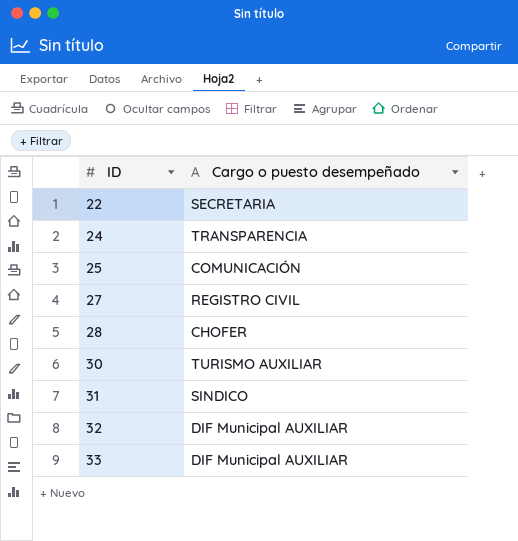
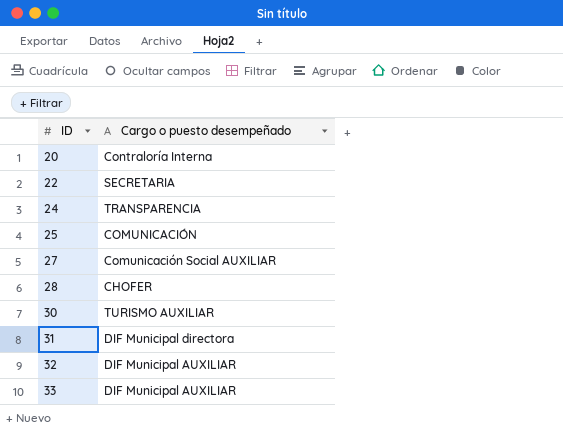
row 20: none -> Contraloría Interna
27 | Cargo o puesto desempeñado: REGISTRO CIVIL -> Comunicación Social AUXILIAR
31 | Cargo o puesto desempeñado: SINDICO -> DIF Municipal directora

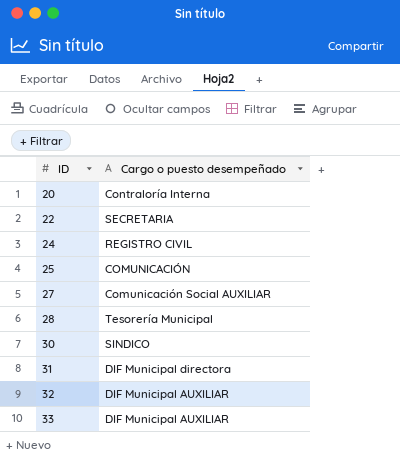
24 | Cargo o puesto desempeñado: TRANSPARENCIA -> REGISTRO CIVIL
28 | Cargo o puesto desempeñado: CHOFER -> Tesorería Municipal
30 | Cargo o puesto desempeñado: TURISMO AUXILIAR -> SINDICO

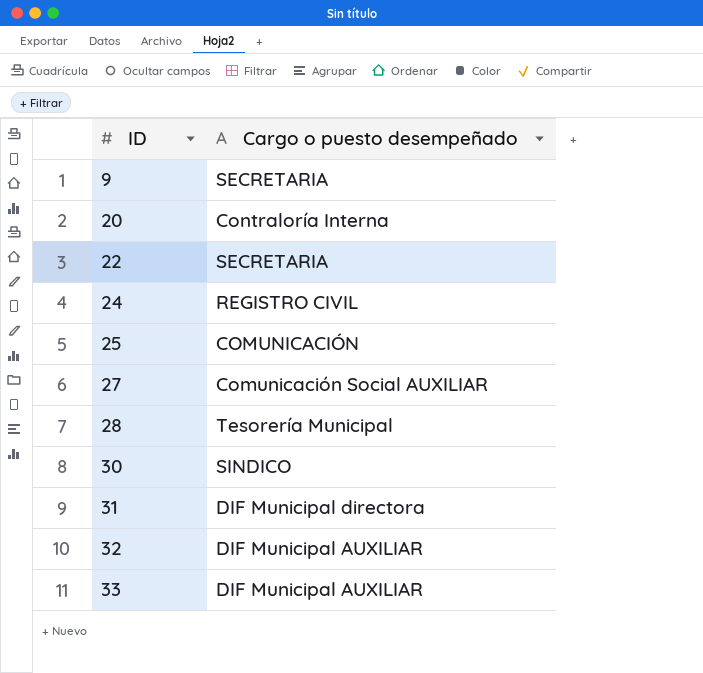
row 9: none -> SECRETARIA

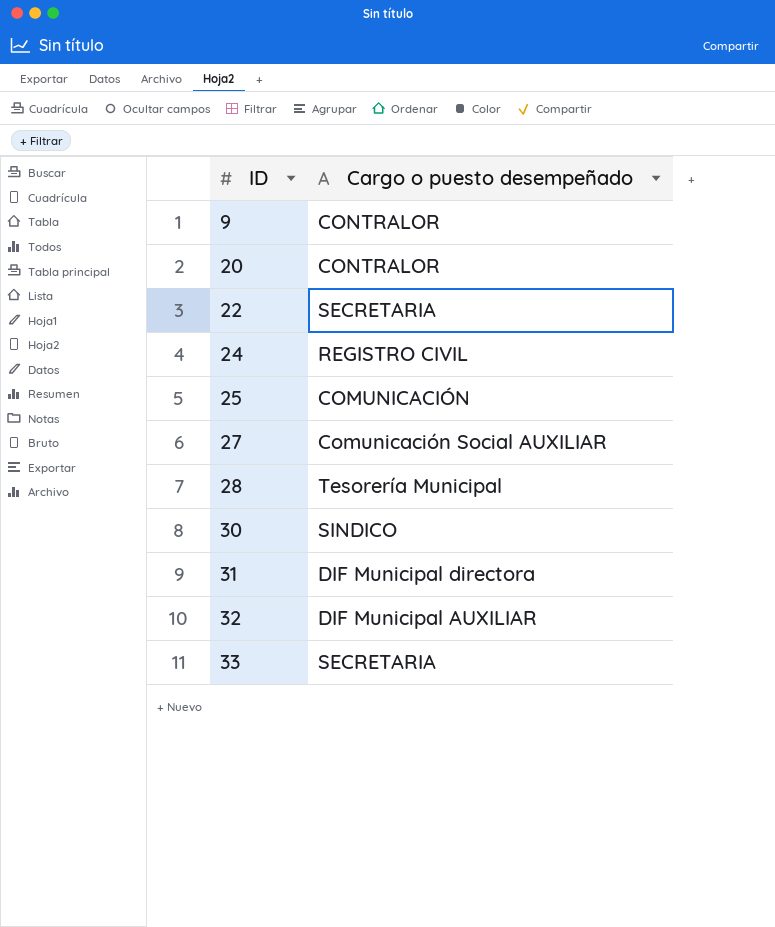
9 | Cargo o puesto desempeñado: SECRETARIA -> CONTRALOR
20 | Cargo o puesto desempeñado: Contraloría Interna -> CONTRALOR
33 | Cargo o puesto desempeñado: DIF Municipal AUXILIAR -> SECRETARIA

